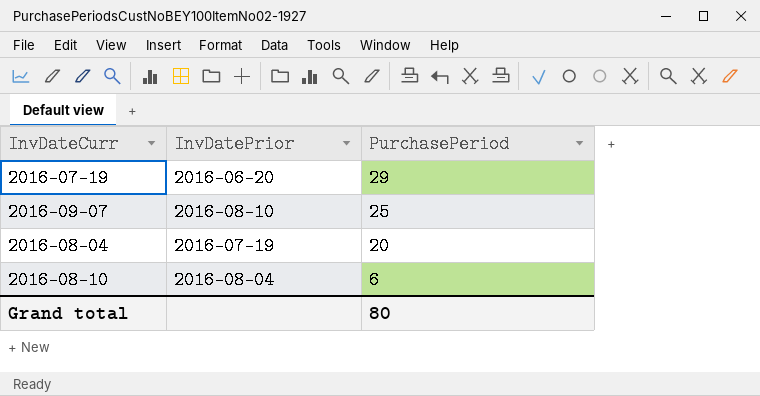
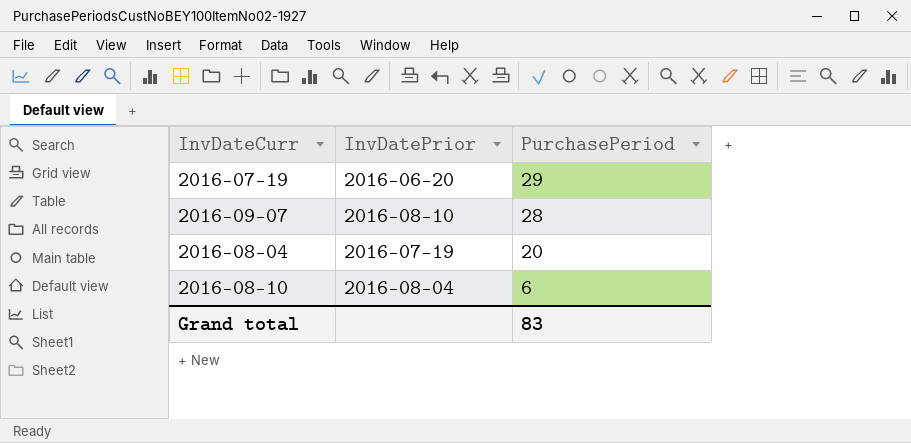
2016-09-07 | PurchasePeriod: 25 -> 28
Grand total | PurchasePeriod: 80 -> 83

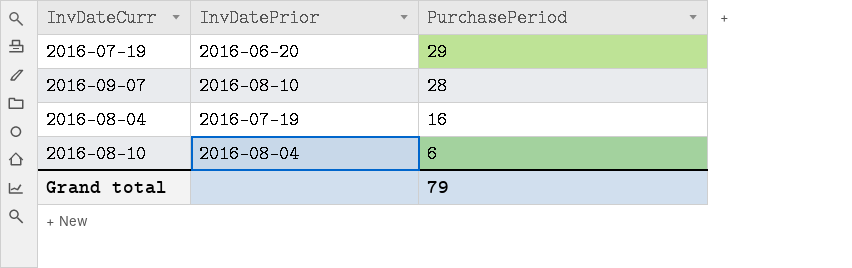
2016-08-04 | PurchasePeriod: 20 -> 16
Grand total | PurchasePeriod: 83 -> 79

